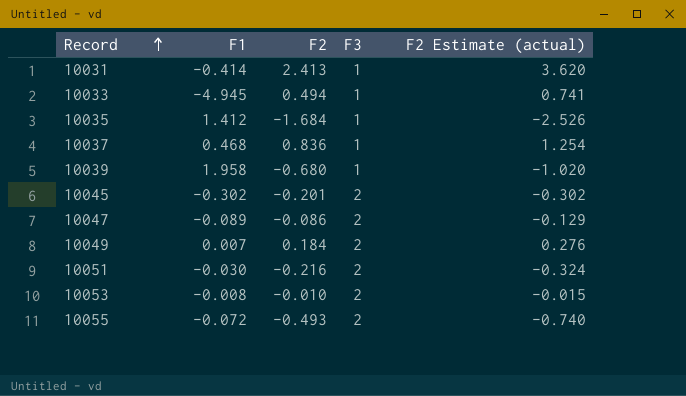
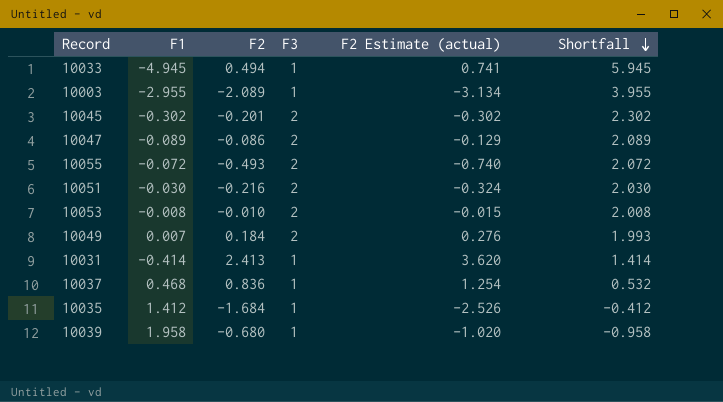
row order: Record ascending -> Shortfall descending
column Shortfall | formula: none -> [F3] - [F1]
row 10003: none -> -2.955 | -2.089 | 1 | -3.134 | 3.955

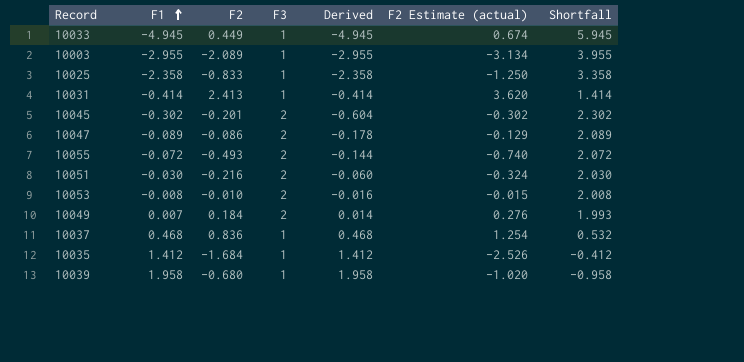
row order: Shortfall descending -> F1 ascending
column Derived | formula: none -> [F1] * [F3]
10033 | F2: 0.494 -> 0.449
10033 | F2 Estimate (actual): 0.741 -> 0.674
row 10025: none -> -2.358 | -0.833 | 1 | -2.358 | -1.250 | 3.358

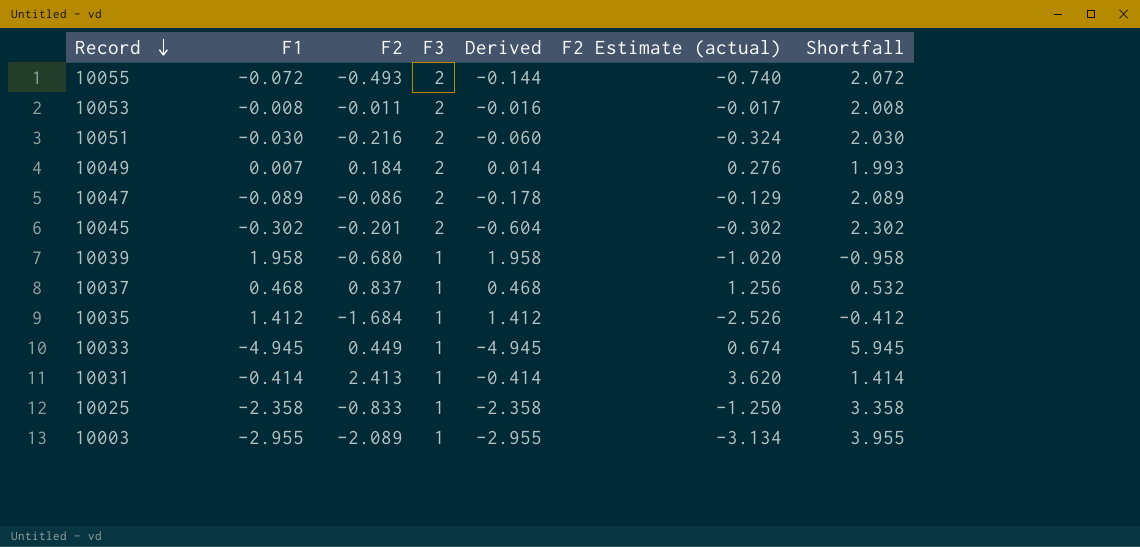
row order: F1 ascending -> Record descending
10053 | F2: -0.010 -> -0.011
10053 | F2 Estimate (actual): -0.015 -> -0.017
10037 | F2: 0.836 -> 0.837
10037 | F2 Estimate (actual): 1.254 -> 1.256

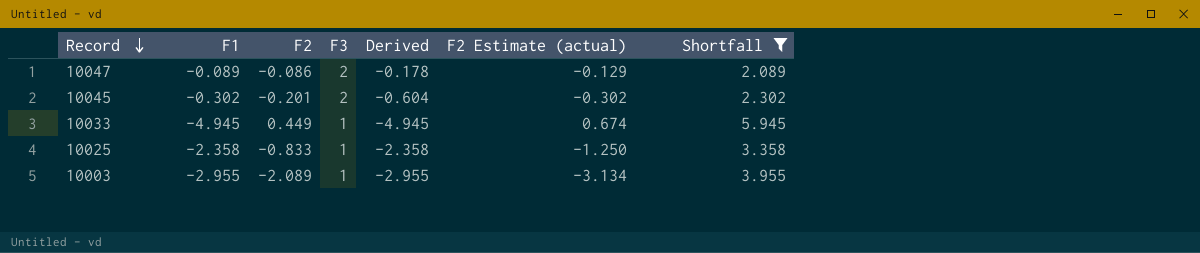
filter: none -> Shortfall >= 2.089

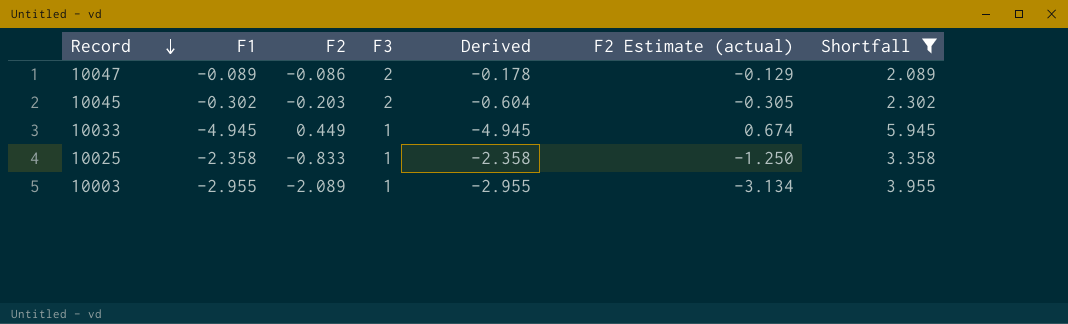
10045 | F2: -0.201 -> -0.203
10045 | F2 Estimate (actual): -0.302 -> -0.305

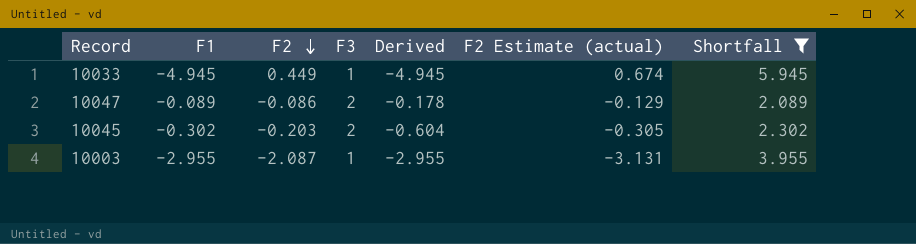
row order: Record descending -> F2 descending
row 10025: -2.358 | -0.833 | 1 | -2.358 | -1.250 | 3.358 -> none
10003 | F2: -2.089 -> -2.087
10003 | F2 Estimate (actual): -3.134 -> -3.131

